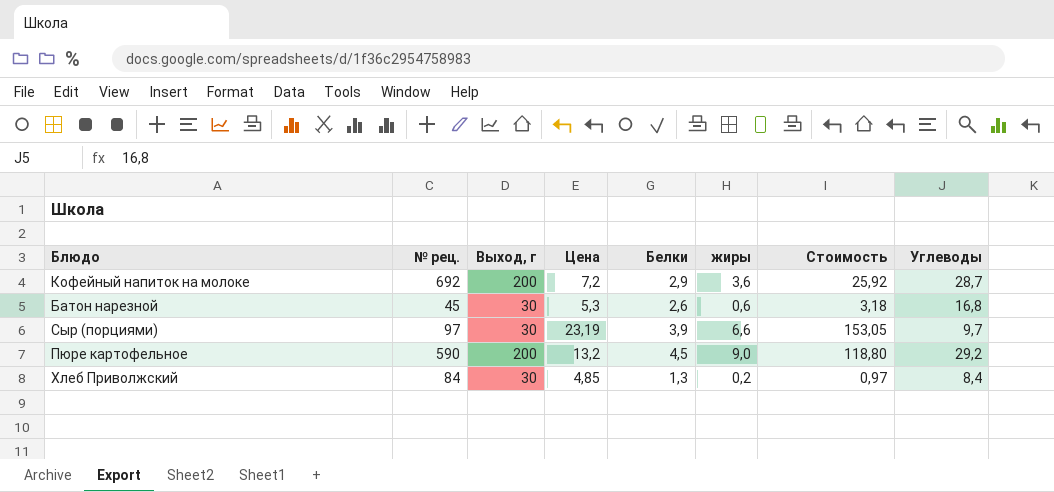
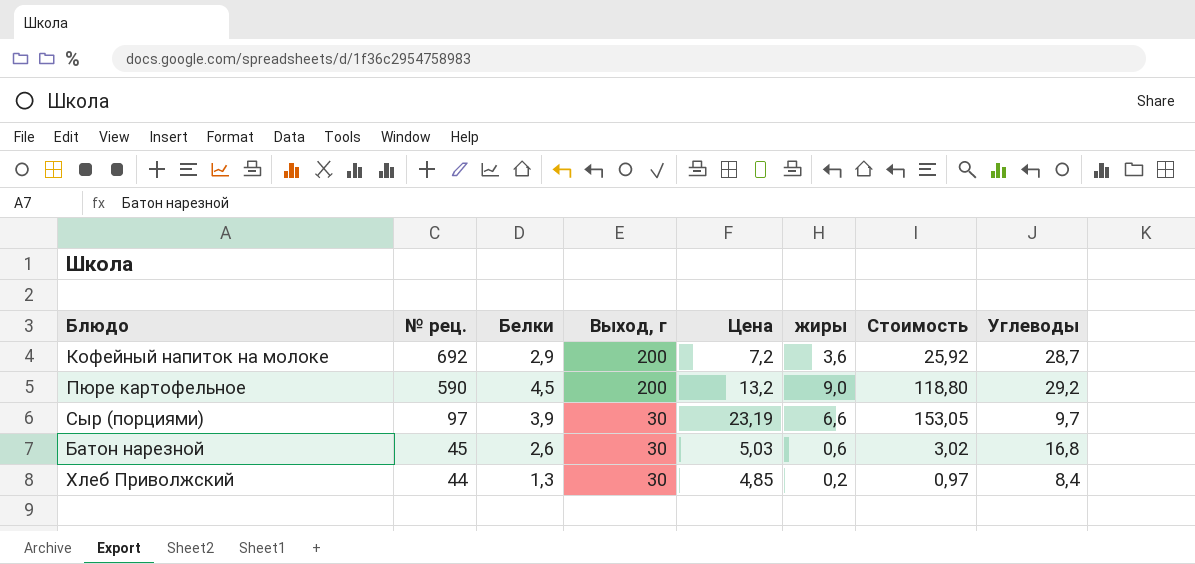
row order: none -> № рец. descending
column Белки | position: 5 -> 3
Батон нарезной | Цена: 5,3 -> 5,03
Батон нарезной | Стоимость: 3,18 -> 3,02
Хлеб Приволжский | № рец.: 84 -> 44

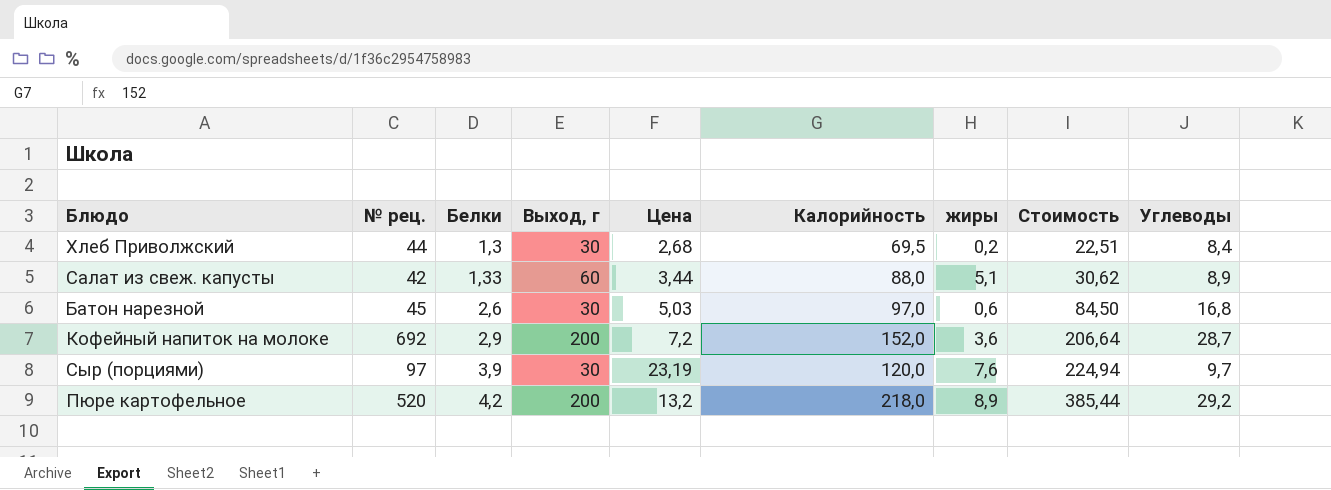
row order: № рец. descending -> Белки ascending
column Калорийность | position: none -> 6
column Стоимость | formula: [Цена] * [жиры] -> [Цена] * [Углеводы]
Хлеб Приволжский | Цена: 4,85 -> 2,68
row Салат из свеж. капусты: none -> 42 | 1,33 | 60 | 3,44 | 88,0 | 5,1 | 30,62 | 8,9
Сыр (порциями) | жиры: 6,6 -> 7,6
Пюре картофельное | № рец.: 590 -> 520
Пюре картофельное | Белки: 4,5 -> 4,2
Пюре картофельное | жиры: 9,0 -> 8,9

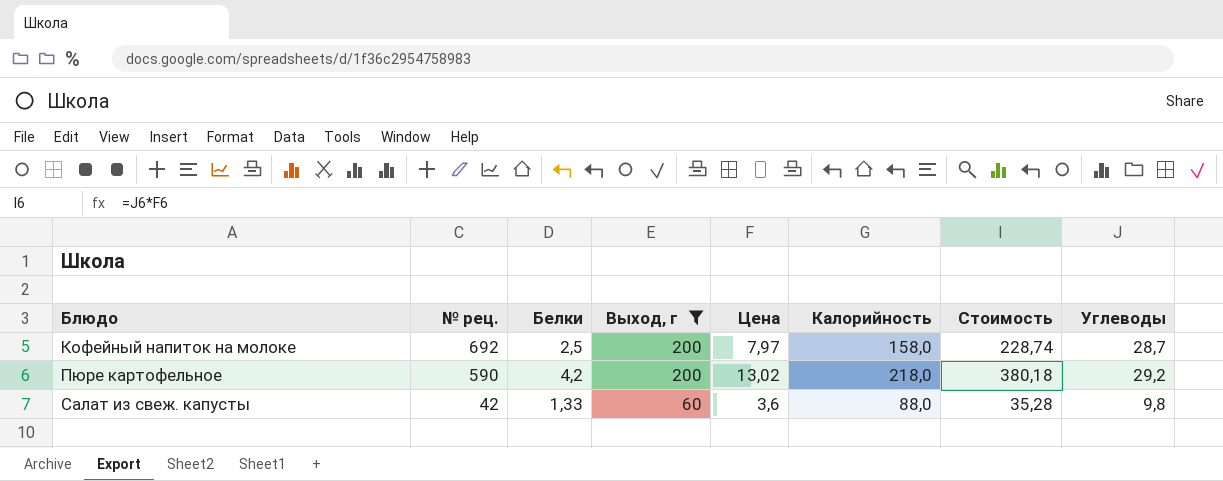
filter: none -> Выход, г != 30
row order: Белки ascending -> Блюдо ascending
column жиры | position: 7 -> none
Кофейный напиток на молоке | Белки: 2,9 -> 2,5
Кофейный напиток на молоке | Цена: 7,2 -> 7,97
Кофейный напиток на молоке | Калорийность: 152,0 -> 158,0
Кофейный напиток на молоке | Стоимость: 206,64 -> 228,74
Пюре картофельное | № рец.: 520 -> 590
Пюре картофельное | Цена: 13,2 -> 13,02
Пюре картофельное | Стоимость: 385,44 -> 380,18
Салат из свеж. капусты | Цена: 3,44 -> 3,6
Салат из свеж. капусты | Стоимость: 30,62 -> 35,28
Салат из свеж. капусты | Углеводы: 8,9 -> 9,8

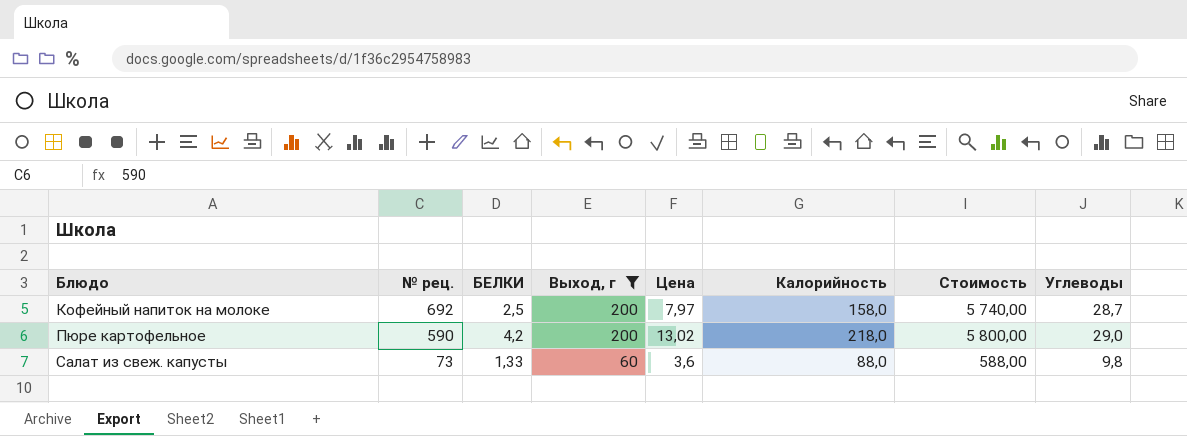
column name: Белки -> БЕЛКИ
column Стоимость | formula: [Цена] * [Углеводы] -> [Выход, г] * [Углеводы]
Пюре картофельное | Углеводы: 29,2 -> 29,0
Салат из свеж. капусты | № рец.: 42 -> 73

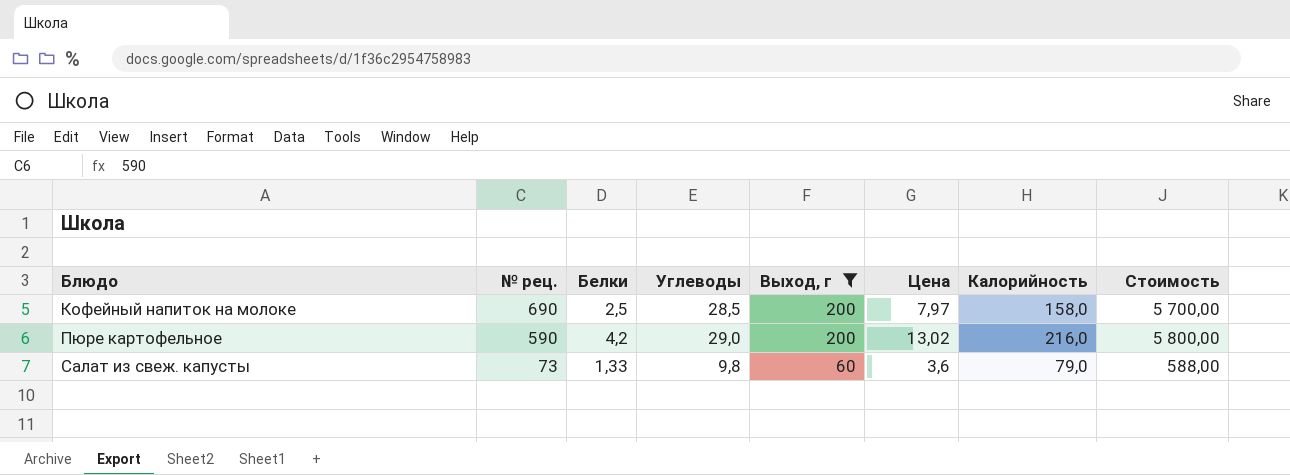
column name: БЕЛКИ -> Белки
column Углеводы | position: 8 -> 4
Кофейный напиток на молоке | № рец.: 692 -> 690
Кофейный напиток на молоке | Углеводы: 28,7 -> 28,5
Кофейный напиток на молоке | Стоимость: 5 740,00 -> 5 700,00
Пюре картофельное | Калорийность: 218,0 -> 216,0
Салат из свеж. капусты | Калорийность: 88,0 -> 79,0

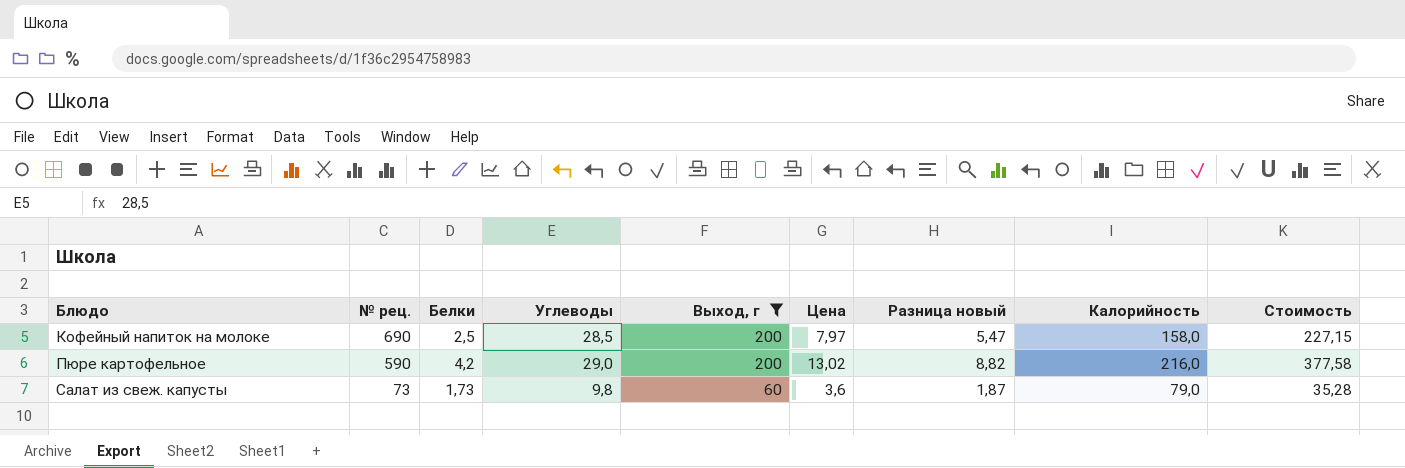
column Разница новый | formula: none -> [Цена] - [Белки]
column Стоимость | formula: [Углеводы] * [Выход, г] -> [Углеводы] * [Цена]
Салат из свеж. капусты | Белки: 1,33 -> 1,73

